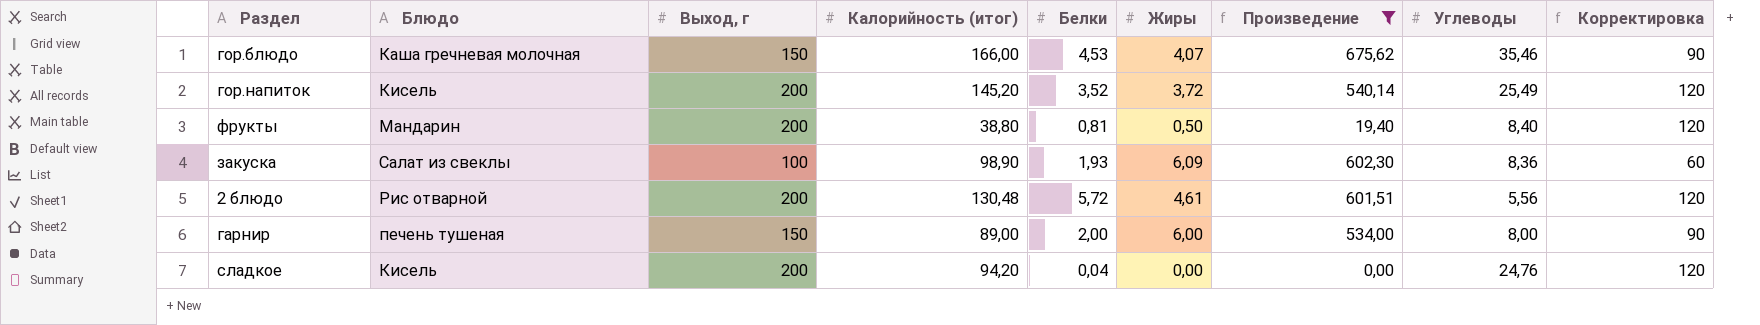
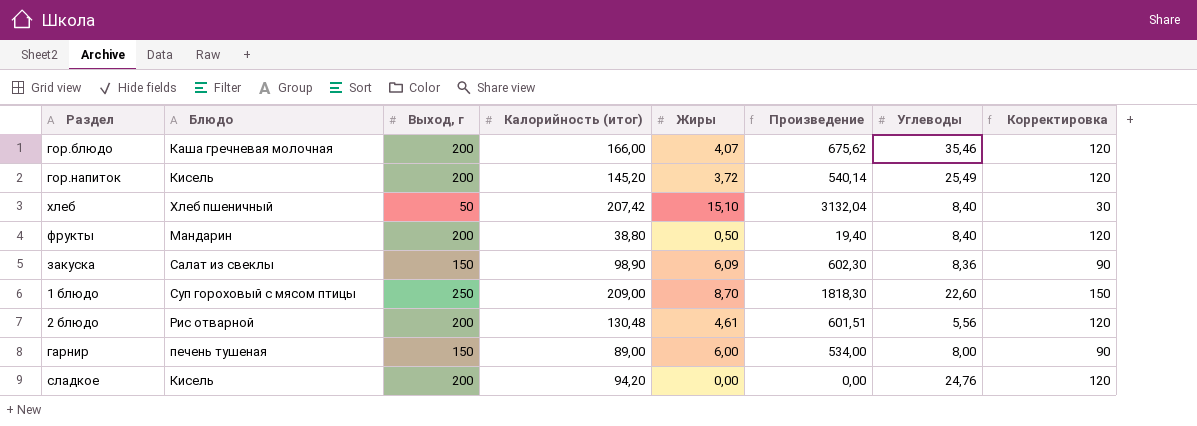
filter: Произведение <= 675,62 -> none
column Белки | position: 5 -> none
гор.блюдо | Выход, г: 150 -> 200
гор.блюдо | Корректировка: 90 -> 120
закуска | Выход, г: 100 -> 150
закуска | Корректировка: 60 -> 90

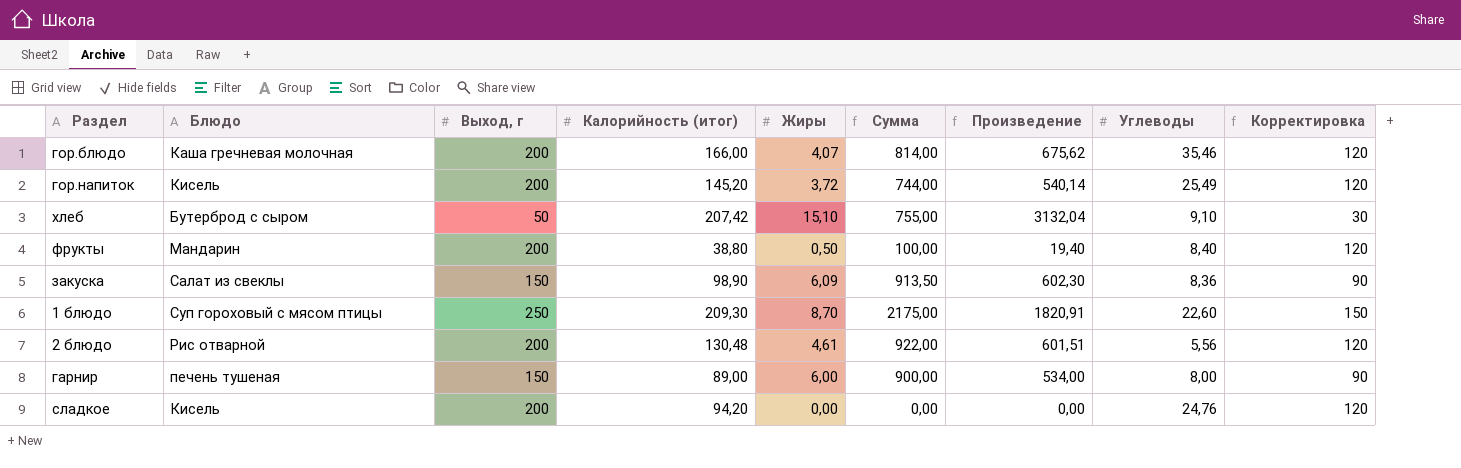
column Сумма | formula: none -> [Выход, г] * [Жиры]
хлеб | Блюдо: Хлеб пшеничный -> Бутерброд с сыром
хлеб | Углеводы: 8,40 -> 9,10
1 блюдо | Калорийность (итог): 209,00 -> 209,30
1 блюдо | Произведение: 1818,30 -> 1820,91

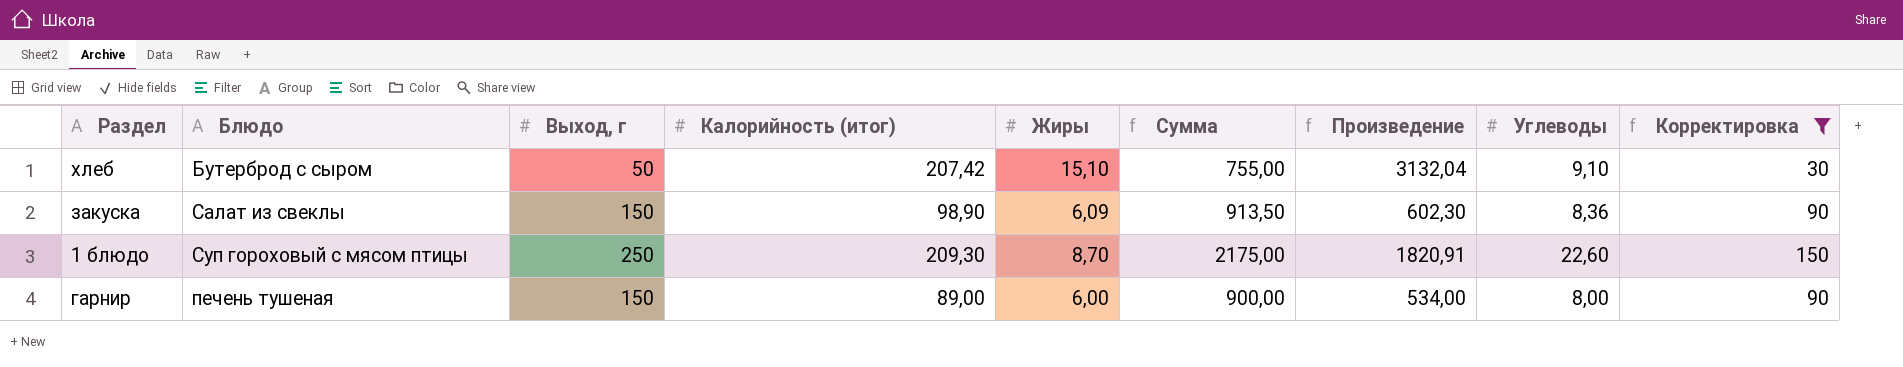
filter: none -> Корректировка != 120

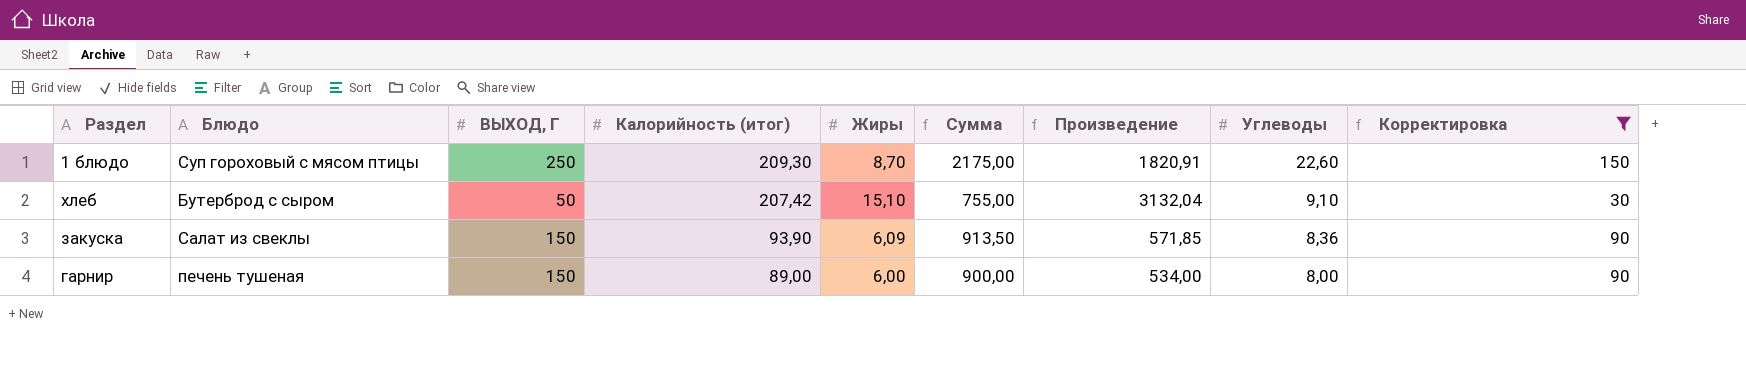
row order: none -> Калорийность (итог) descending
column name: Выход, г -> ВЫХОД, Г
закуска | Калорийность (итог): 98,90 -> 93,90
закуска | Произведение: 602,30 -> 571,85

